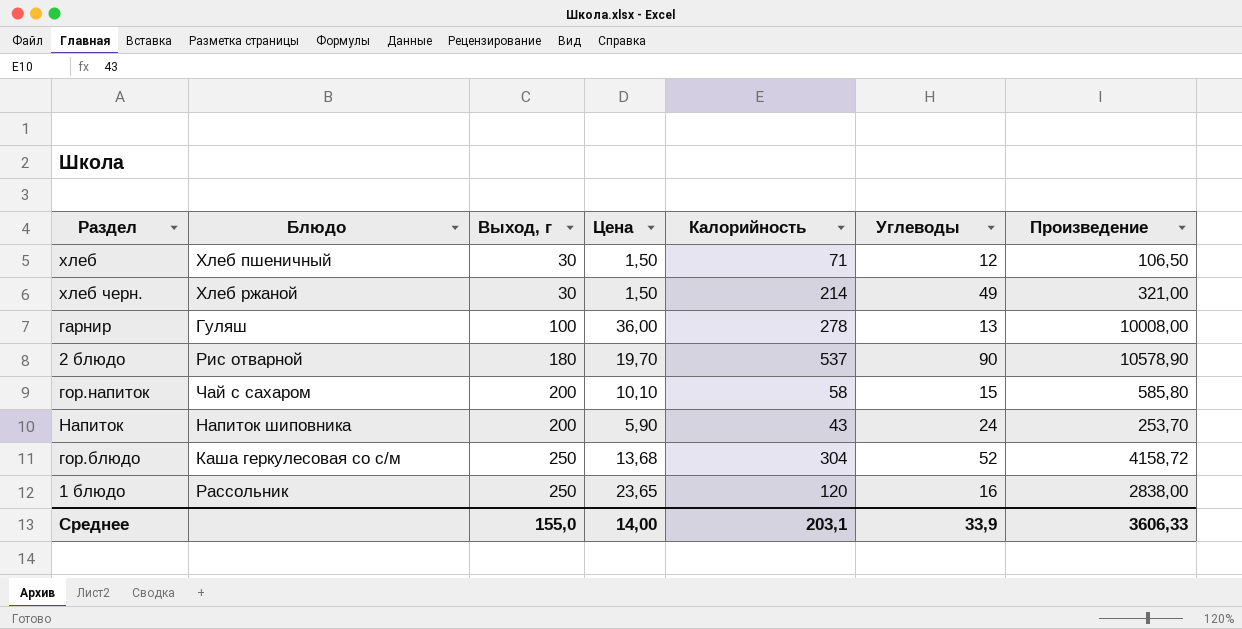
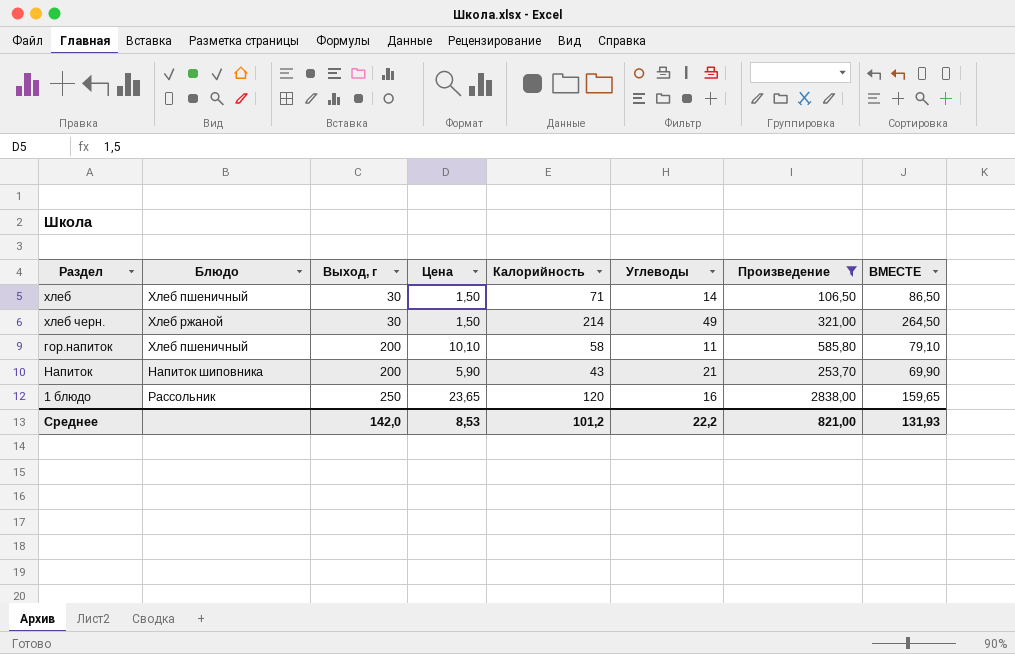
filter: none -> Произведение <= 2838,00
column ВМЕСТЕ | formula: none -> [Цена] + [Калорийность] + [Углеводы]
хлеб | Углеводы: 12 -> 14
гор.напиток | Блюдо: Чай с сахаром -> Хлеб пшеничный
гор.напиток | Углеводы: 15 -> 11
Напиток | Углеводы: 24 -> 21
Среднее | Выход, г: 155,0 -> 142,0
Среднее | Цена: 14,00 -> 8,53
Среднее | Калорийность: 203,1 -> 101,2
Среднее | Углеводы: 33,9 -> 22,2
Среднее | Произведение: 3606,33 -> 821,00

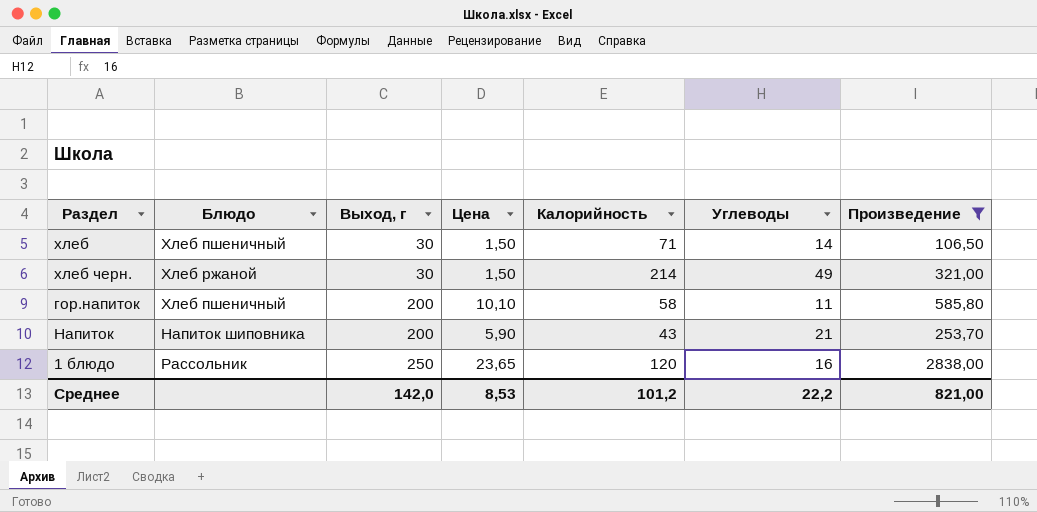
column ВМЕСТЕ | formula: [Цена] + [Калорийность] + [Углеводы] -> none

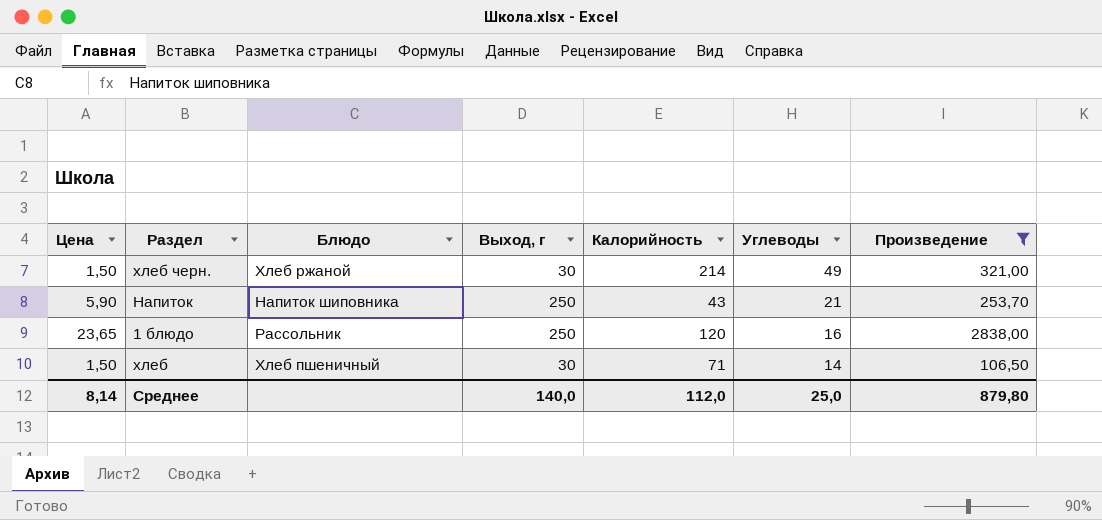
row order: Выход, г ascending -> Углеводы descending
column Цена | position: 4 -> 1
row гор.напиток: Хлеб пшеничный | 200 | 10,10 | 58 | 11 | 585,80 -> none
Напиток | Выход, г: 200 -> 250
Среднее | Цена: 8,53 -> 8,14
Среднее | Выход, г: 142,0 -> 140,0
Среднее | Калорийность: 101,2 -> 112,0
Среднее | Углеводы: 22,2 -> 25,0
Среднее | Произведение: 821,00 -> 879,80

